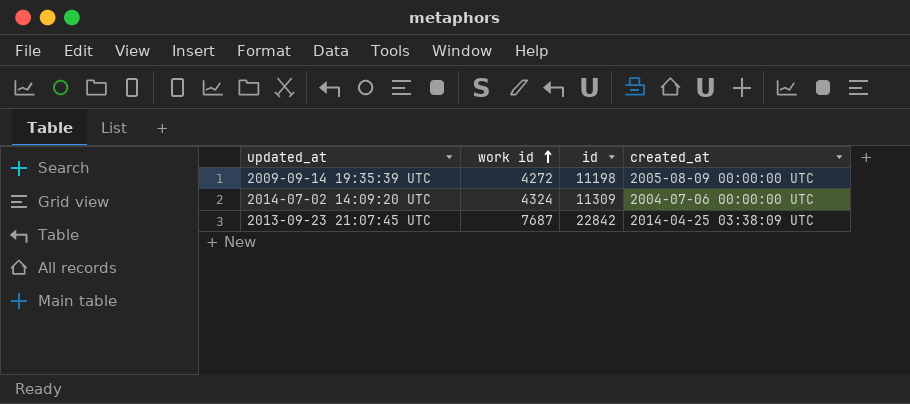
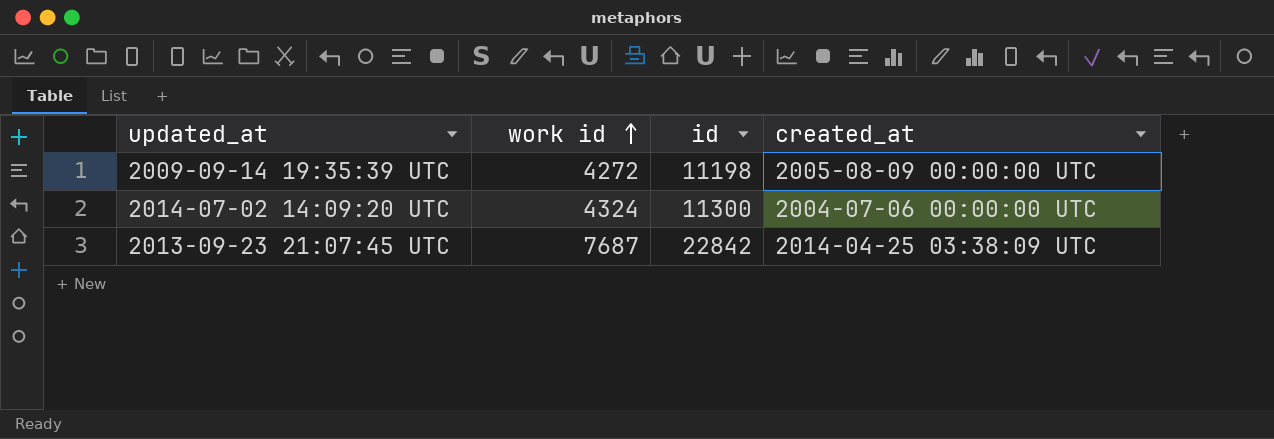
2014-07-02 14:09:20 UTC | id: 11309 -> 11300

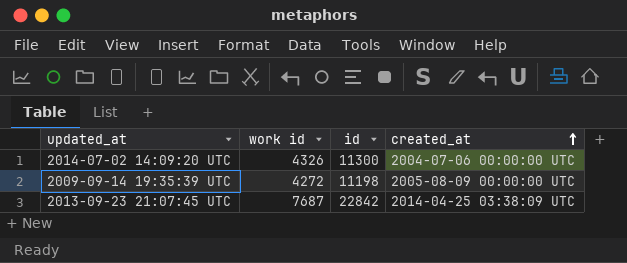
row order: work id ascending -> created_at ascending
2014-07-02 14:09:20 UTC | work id: 4324 -> 4326

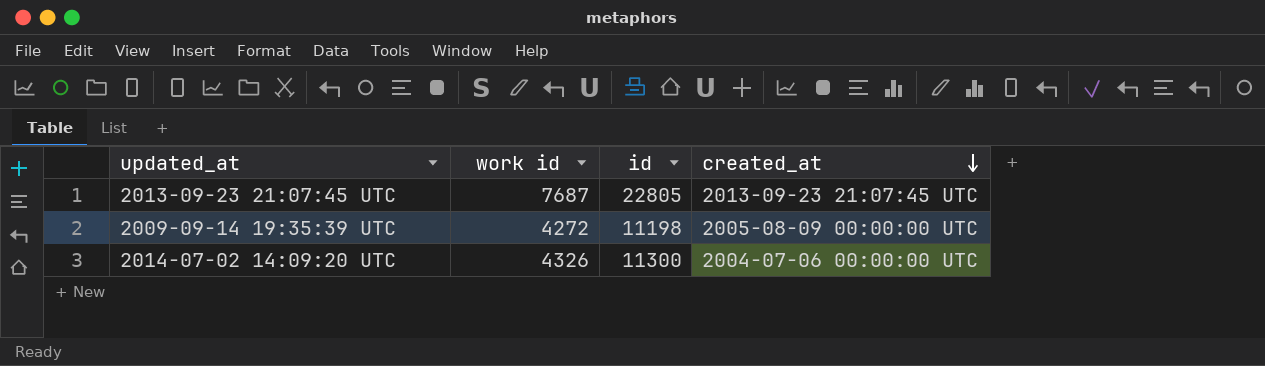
row order: created_at ascending -> created_at descending
2013-09-23 21:07:45 UTC | id: 22842 -> 22805
2013-09-23 21:07:45 UTC | created_at: 2014-04-25 03:38:09 UTC -> 2013-09-23 21:07:45 UTC

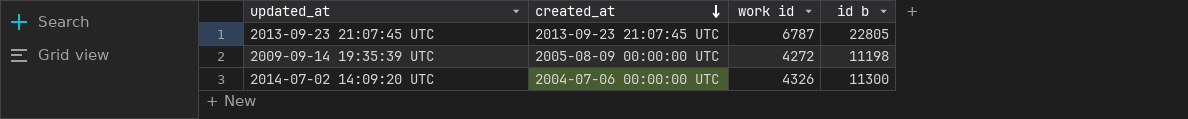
column created_at | position: 4 -> 2
column name: id -> id b
2013-09-23 21:07:45 UTC | work id: 7687 -> 6787

